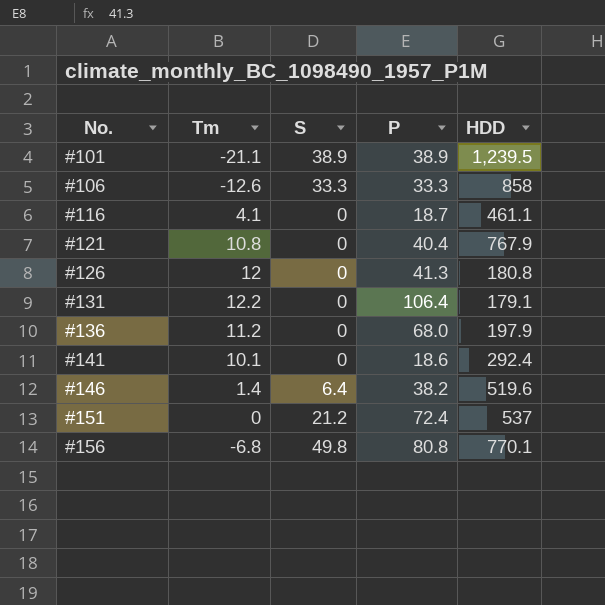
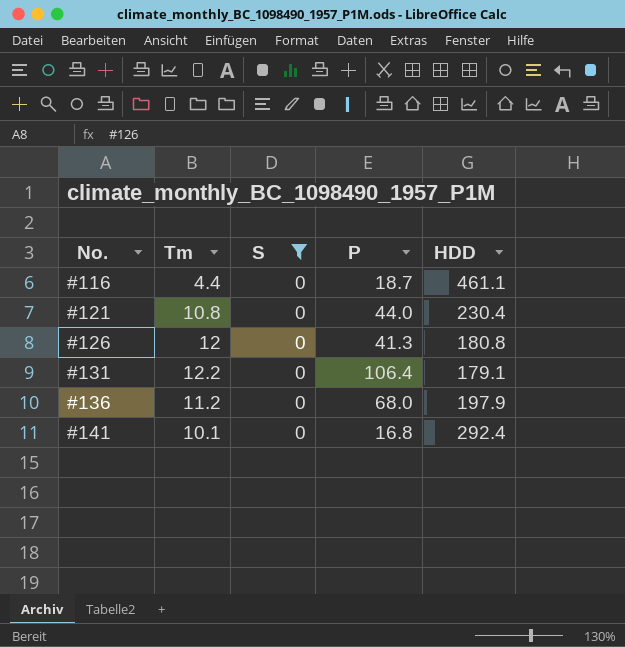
filter: none -> S = 0
#116 | Tm: 4.1 -> 4.4
#121 | P: 40.4 -> 44.0
#121 | HDD: 767.9 -> 230.4
#141 | P: 18.6 -> 16.8

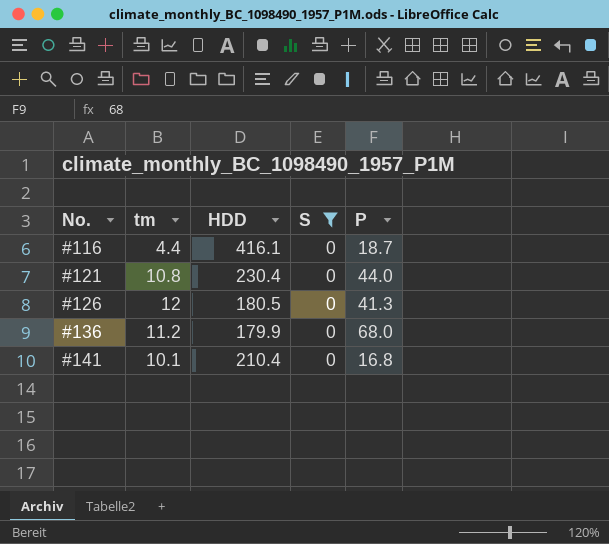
column name: Tm -> tm
column HDD | position: 5 -> 3
row #131: 12.2 | 0 | 106.4 | 179.1 -> none
#116 | HDD: 461.1 -> 416.1
#126 | HDD: 180.8 -> 180.5
#136 | HDD: 197.9 -> 179.9
#141 | HDD: 292.4 -> 210.4

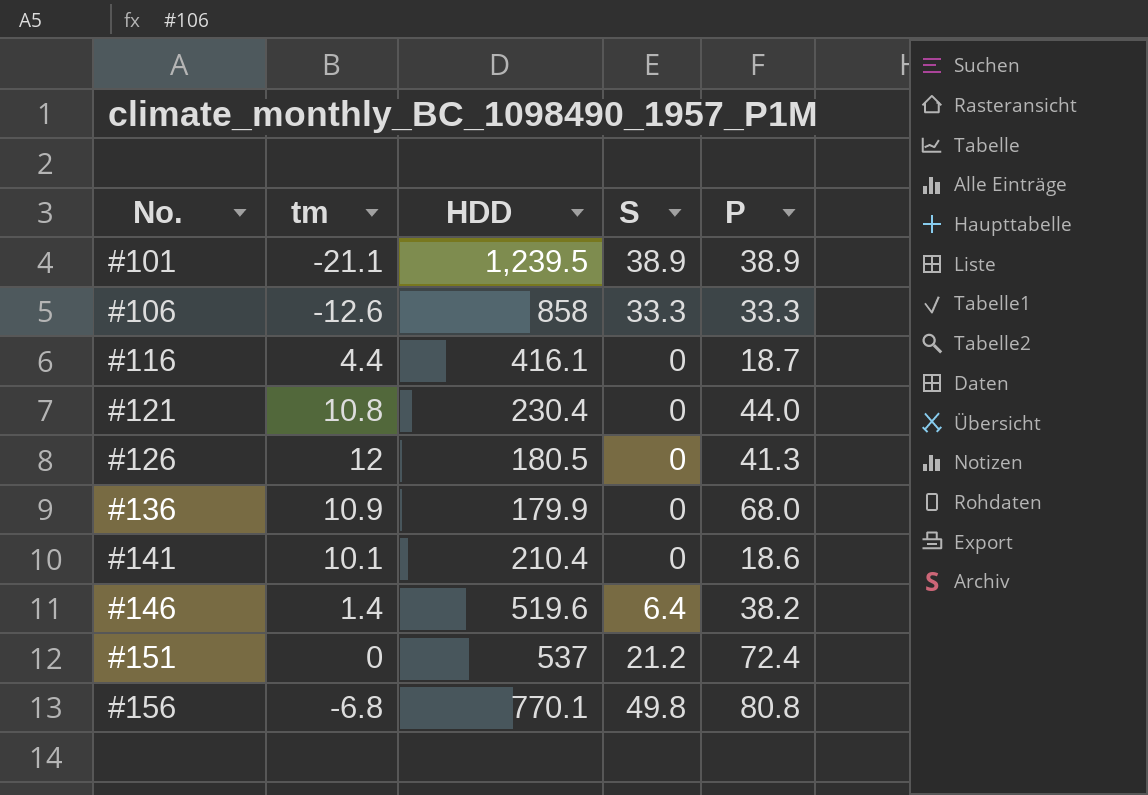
filter: S = 0 -> none
#136 | tm: 11.2 -> 10.9
#141 | P: 16.8 -> 18.6

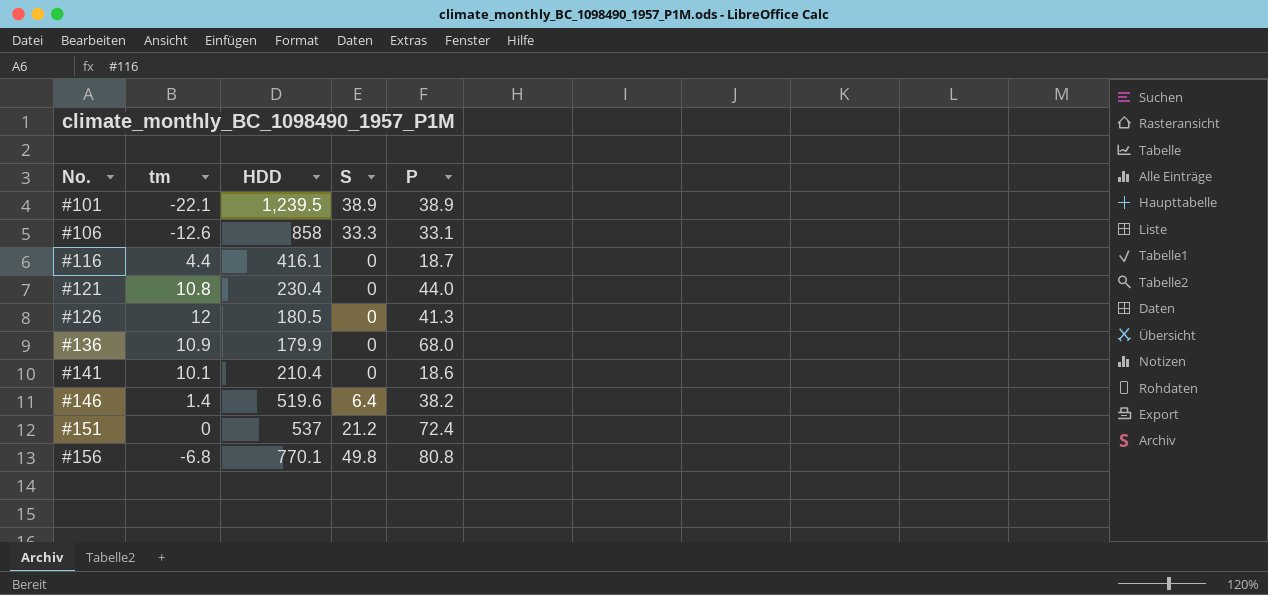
#101 | tm: -21.1 -> -22.1
#106 | P: 33.3 -> 33.1

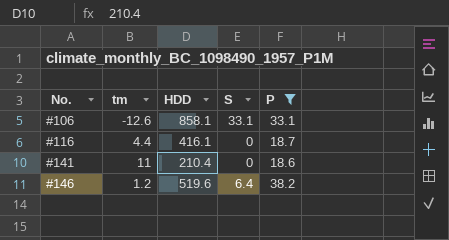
filter: none -> P <= 38.2
#106 | HDD: 858 -> 858.1
#106 | S: 33.3 -> 33.1
#141 | tm: 10.1 -> 11
#146 | tm: 1.4 -> 1.2

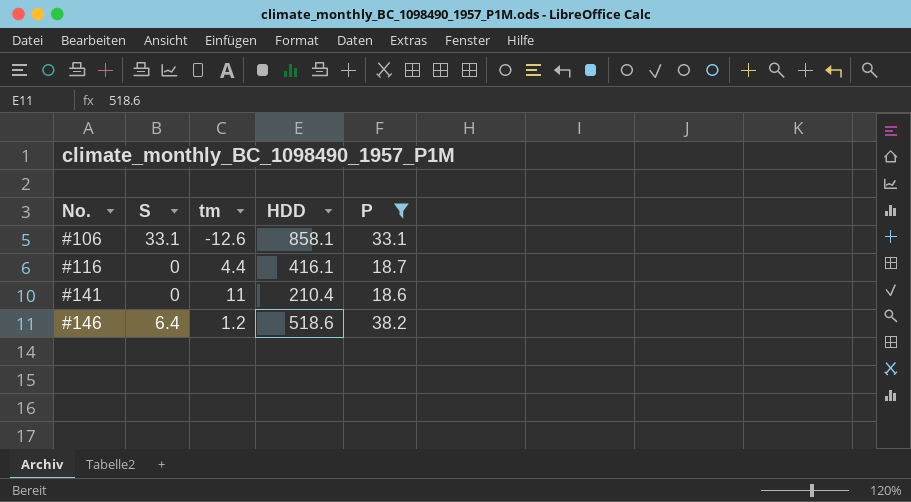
column S | position: 4 -> 2
#146 | HDD: 519.6 -> 518.6

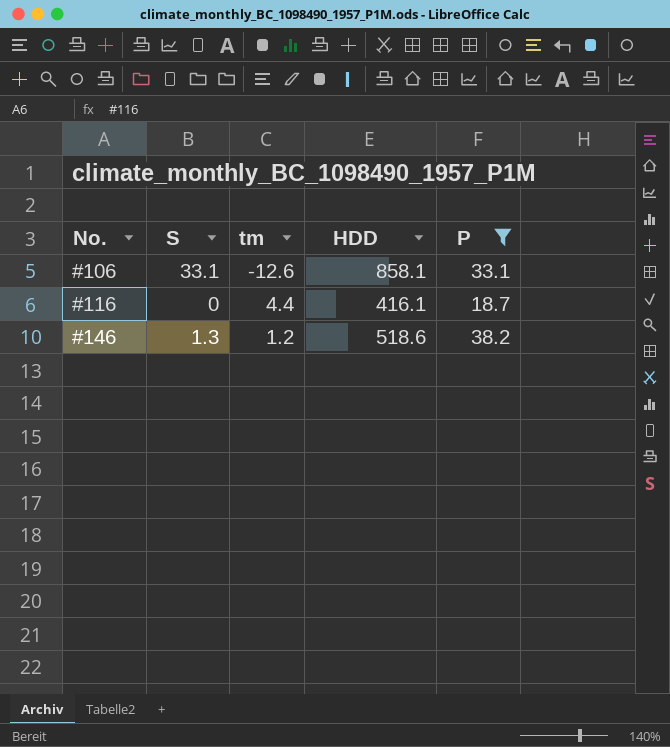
row #141: 0 | 11 | 210.4 | 18.6 -> none
#146 | S: 6.4 -> 1.3

